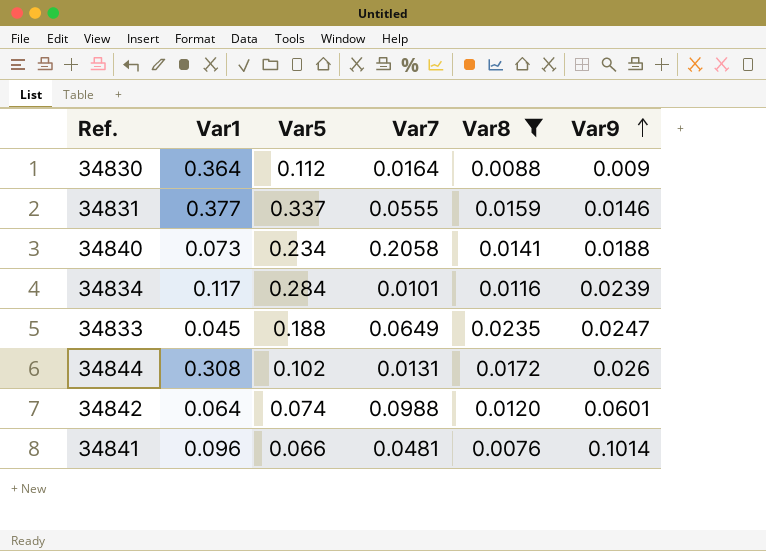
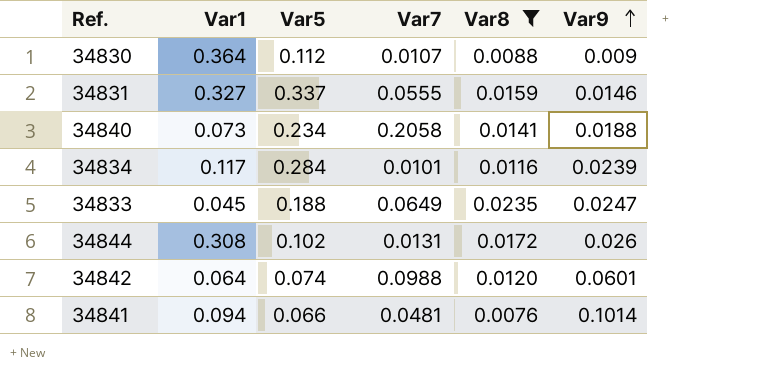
34830 | Var7: 0.0164 -> 0.0107
34831 | Var1: 0.377 -> 0.327
34841 | Var1: 0.096 -> 0.094

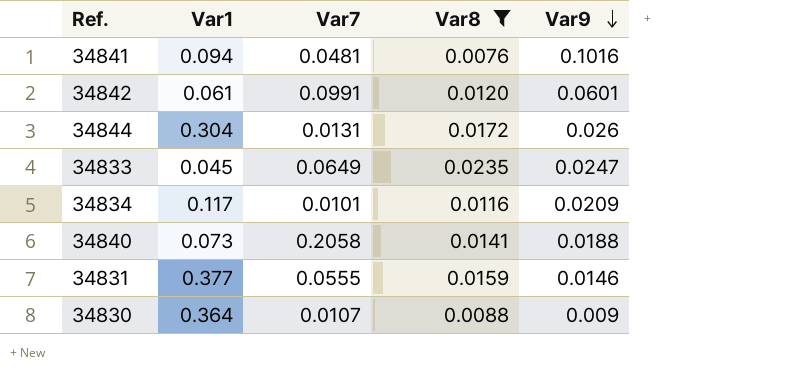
row order: Var9 ascending -> Var9 descending
column Var5 | position: 3 -> none
34841 | Var9: 0.1014 -> 0.1016
34842 | Var1: 0.064 -> 0.061
34842 | Var7: 0.0988 -> 0.0991
34844 | Var1: 0.308 -> 0.304
34834 | Var9: 0.0239 -> 0.0209
34831 | Var1: 0.327 -> 0.377

